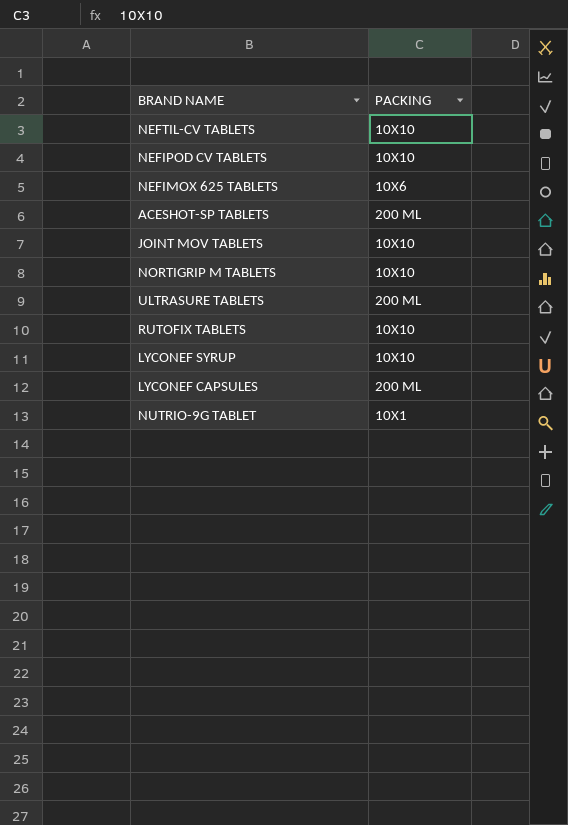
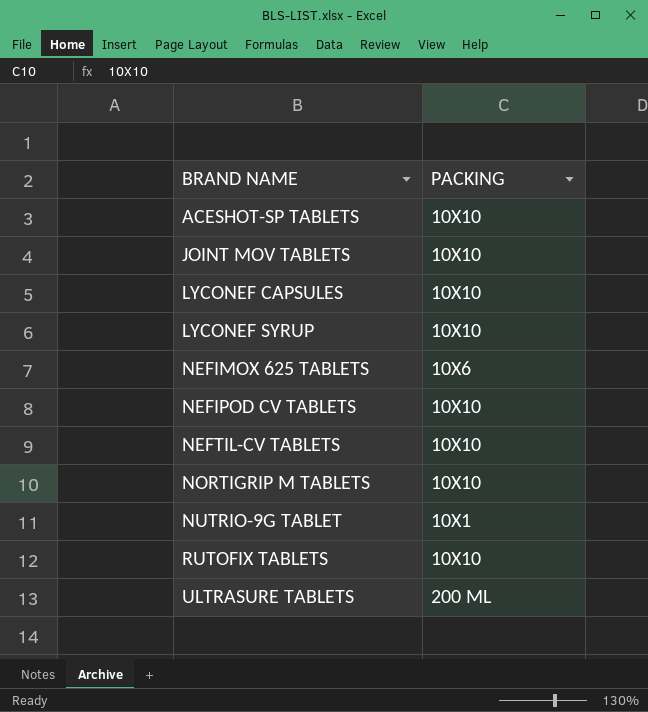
row order: none -> BRAND NAME ascending
ACESHOT-SP TABLETS | PACKING: 200 ML -> 10X10
LYCONEF CAPSULES | PACKING: 200 ML -> 10X10

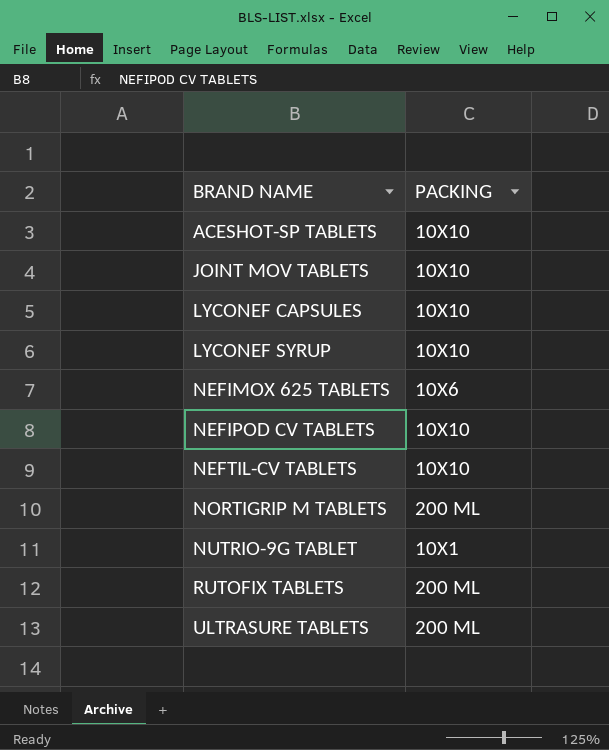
NORTIGRIP M TABLETS | PACKING: 10X10 -> 200 ML
RUTOFIX TABLETS | PACKING: 10X10 -> 200 ML

